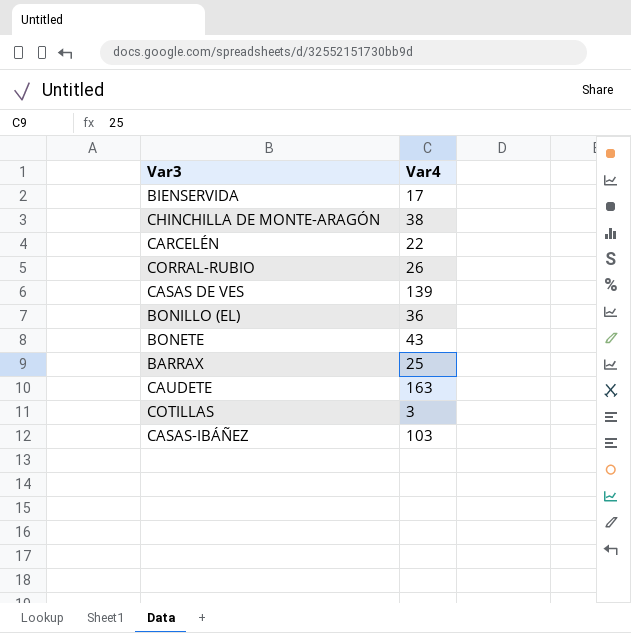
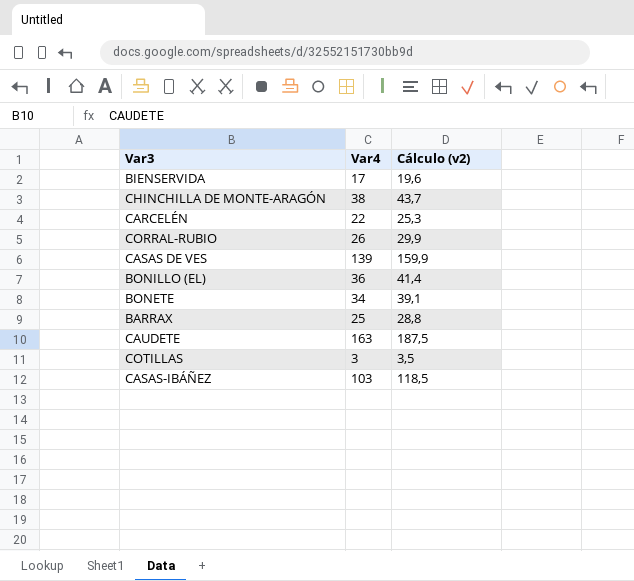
column Cálculo (v2) | formula: none -> [Var4] * 1,15
BONETE | Var4: 43 -> 34

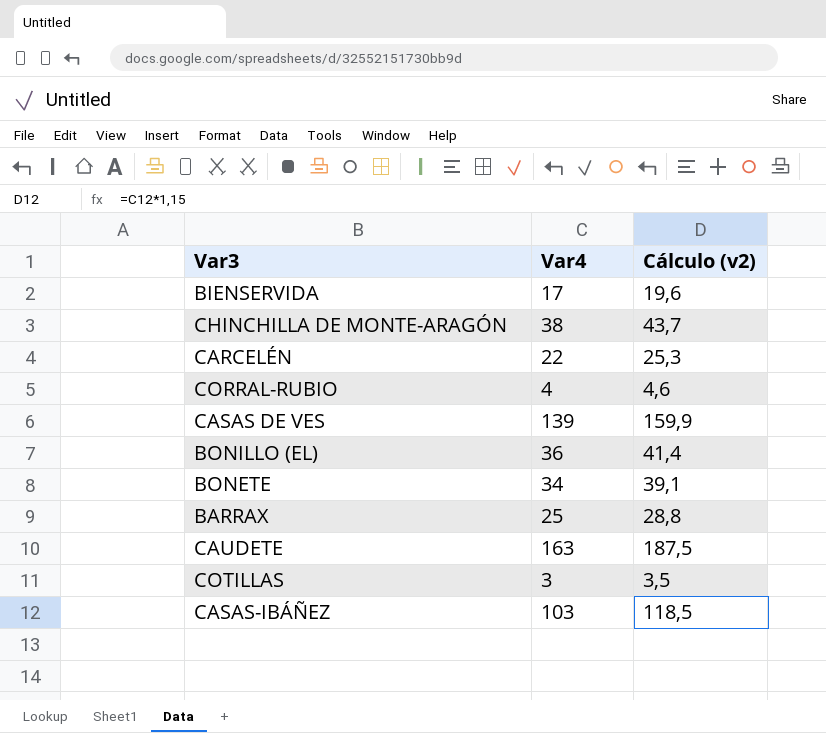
CORRAL-RUBIO | Var4: 26 -> 4
CORRAL-RUBIO | Cálculo (v2): 29,9 -> 4,6

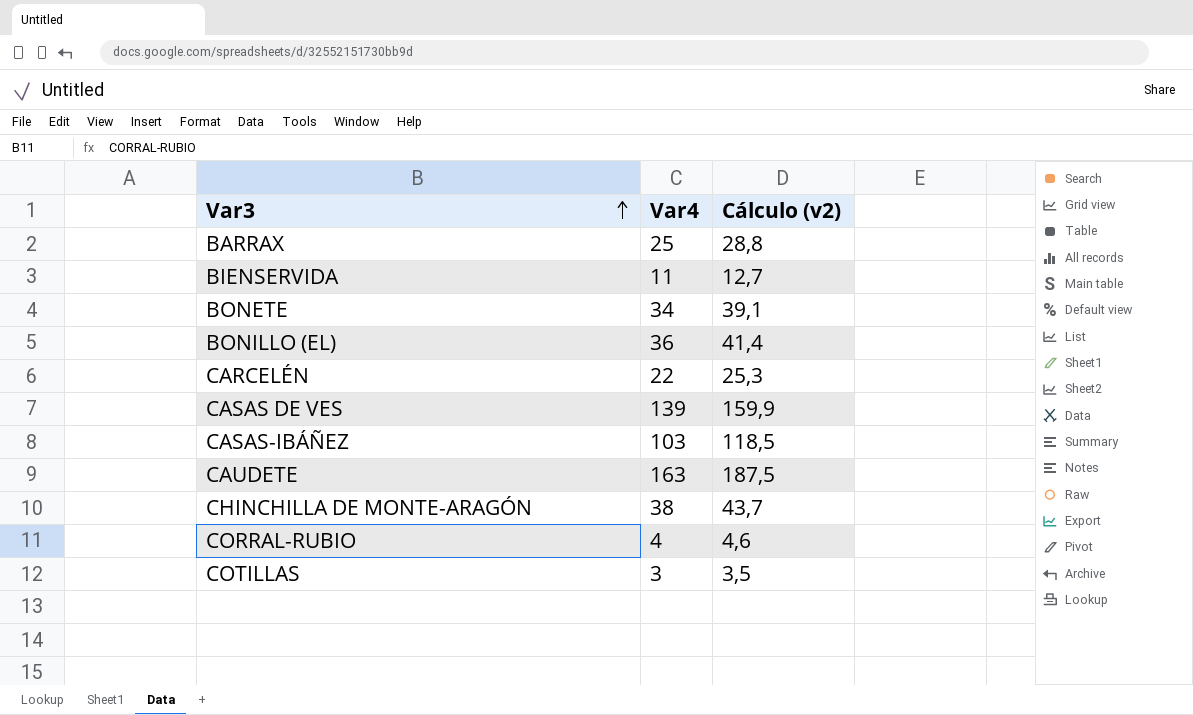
row order: none -> Var3 ascending
BIENSERVIDA | Var4: 17 -> 11
BIENSERVIDA | Cálculo (v2): 19,6 -> 12,7

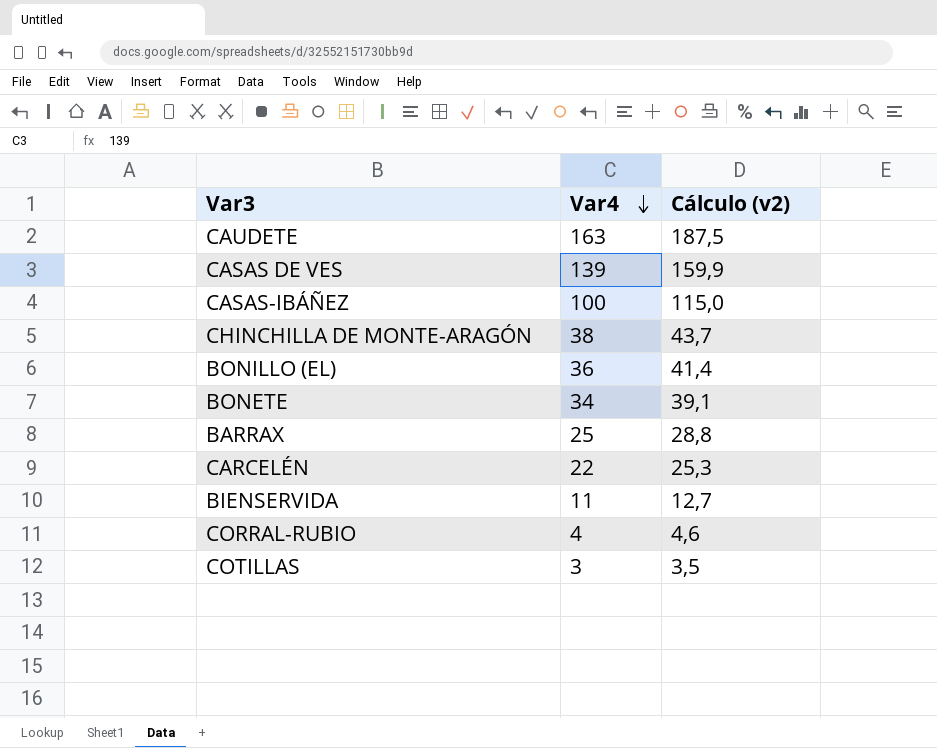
row order: Var3 ascending -> Var4 descending
CASAS-IBÁÑEZ | Var4: 103 -> 100
CASAS-IBÁÑEZ | Cálculo (v2): 118,5 -> 115,0

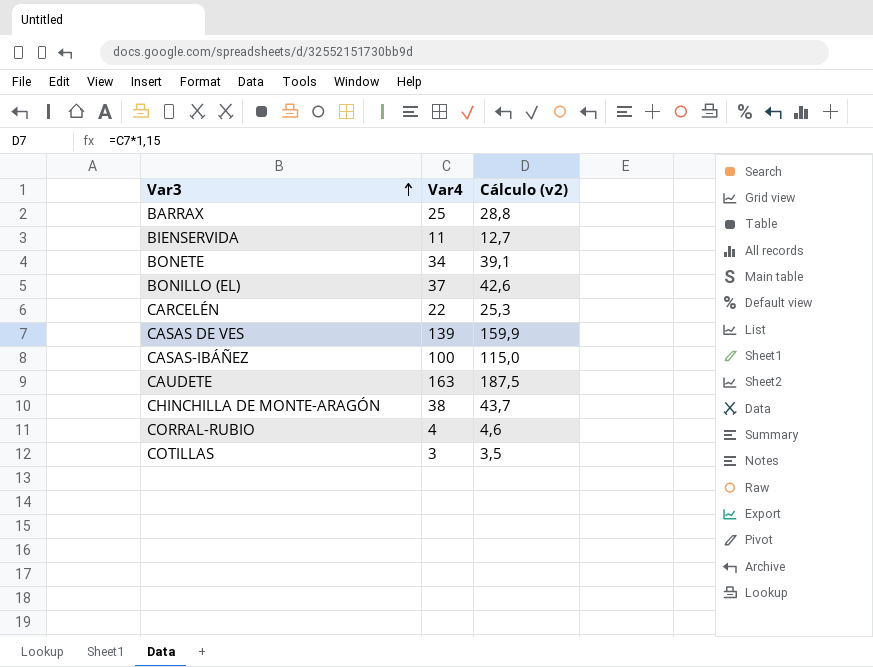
row order: Var4 descending -> Var3 ascending
BONILLO (EL) | Var4: 36 -> 37
BONILLO (EL) | Cálculo (v2): 41,4 -> 42,6

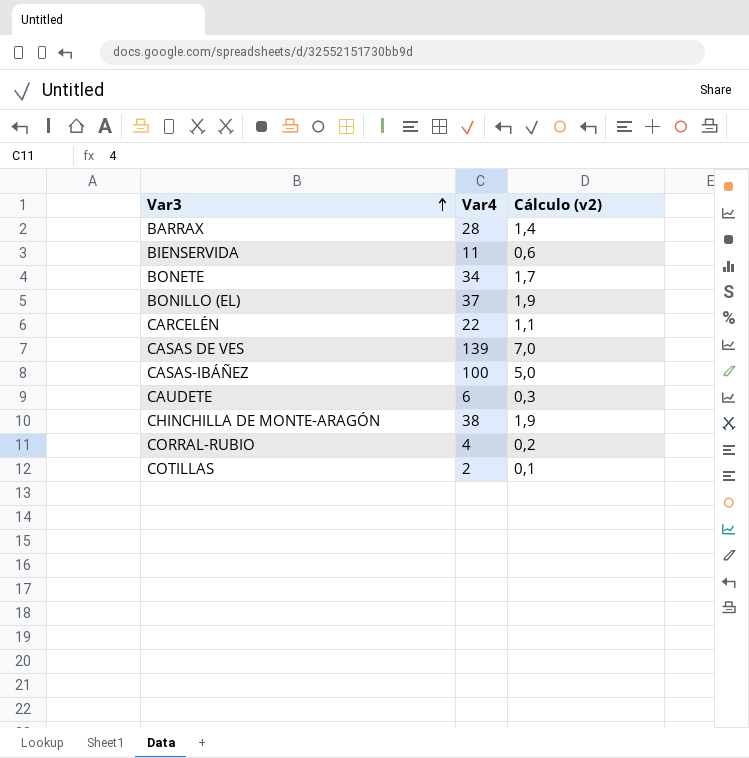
column Cálculo (v2) | formula: [Var4] * 1,15 -> [Var4] * 0,05
BARRAX | Var4: 25 -> 28
CAUDETE | Var4: 163 -> 6
COTILLAS | Var4: 3 -> 2

